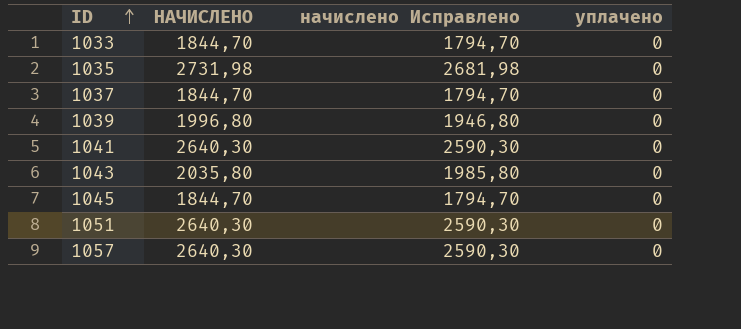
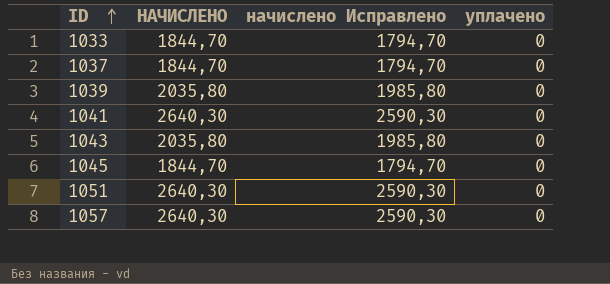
row 1035: 2731,98 | 2681,98 | 0 -> none
1039 | НАЧИСЛЕНО: 1996,80 -> 2035,80
1039 | начислено Исправлено: 1946,80 -> 1985,80

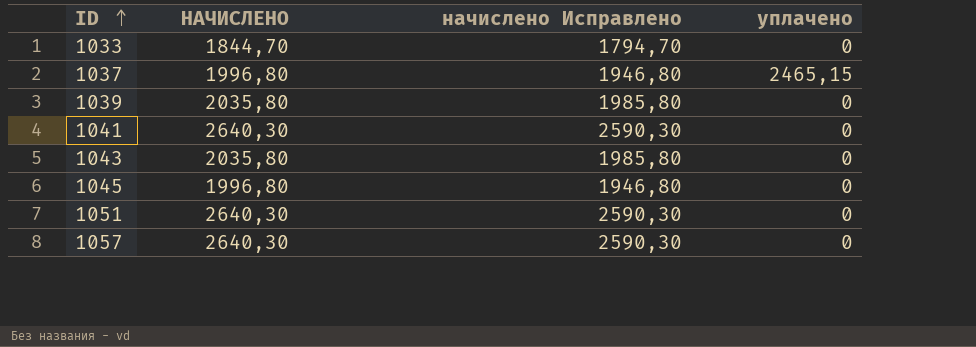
1037 | НАЧИСЛЕНО: 1844,70 -> 1996,80
1037 | начислено Исправлено: 1794,70 -> 1946,80
1037 | уплачено: 0 -> 2465,15
1045 | НАЧИСЛЕНО: 1844,70 -> 1996,80
1045 | начислено Исправлено: 1794,70 -> 1946,80

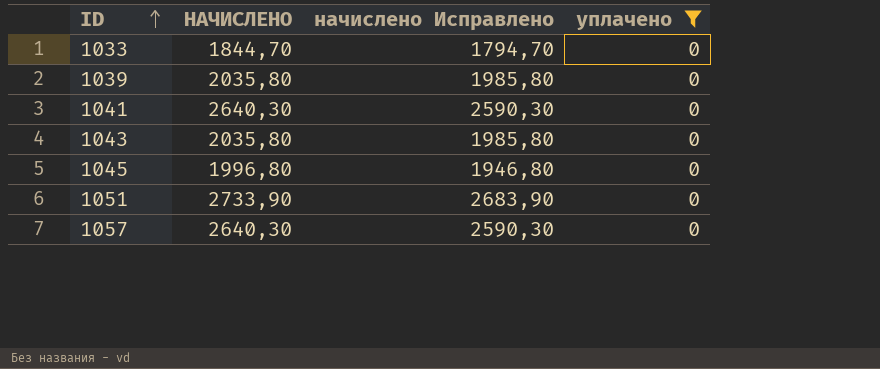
filter: none -> уплачено = 0
1051 | НАЧИСЛЕНО: 2640,30 -> 2733,90
1051 | начислено Исправлено: 2590,30 -> 2683,90

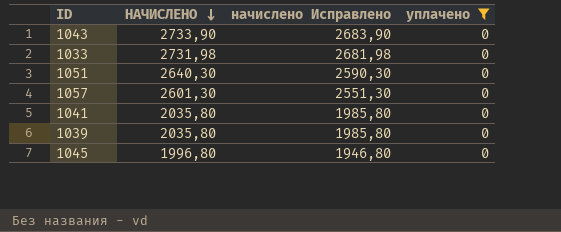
row order: ID ascending -> НАЧИСЛЕНО descending
1043 | НАЧИСЛЕНО: 2035,80 -> 2733,90
1043 | начислено Исправлено: 1985,80 -> 2683,90
1033 | НАЧИСЛЕНО: 1844,70 -> 2731,98
1033 | начислено Исправлено: 1794,70 -> 2681,98
1051 | НАЧИСЛЕНО: 2733,90 -> 2640,30
1051 | начислено Исправлено: 2683,90 -> 2590,30
1057 | НАЧИСЛЕНО: 2640,30 -> 2601,30
1057 | начислено Исправлено: 2590,30 -> 2551,30
1041 | НАЧИСЛЕНО: 2640,30 -> 2035,80
1041 | начислено Исправлено: 2590,30 -> 1985,80

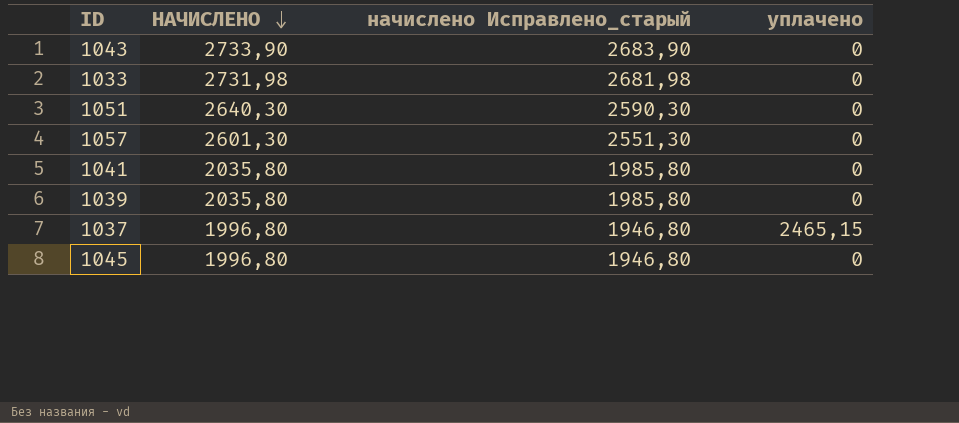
filter: уплачено = 0 -> none
column name: начислено Исправлено -> начислено Исправлено_старый

